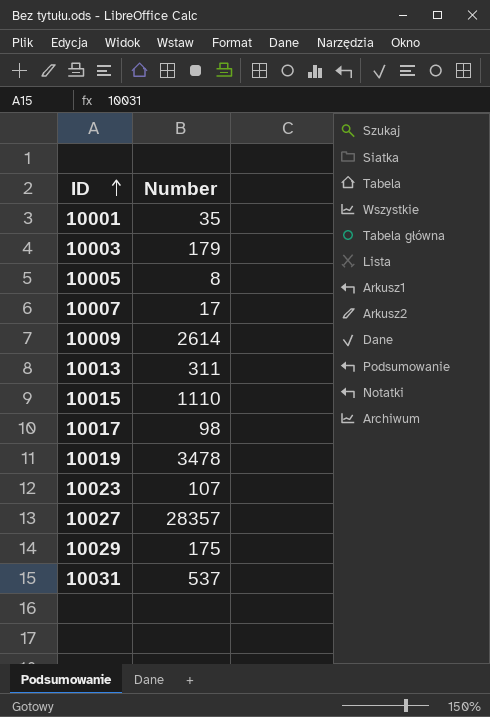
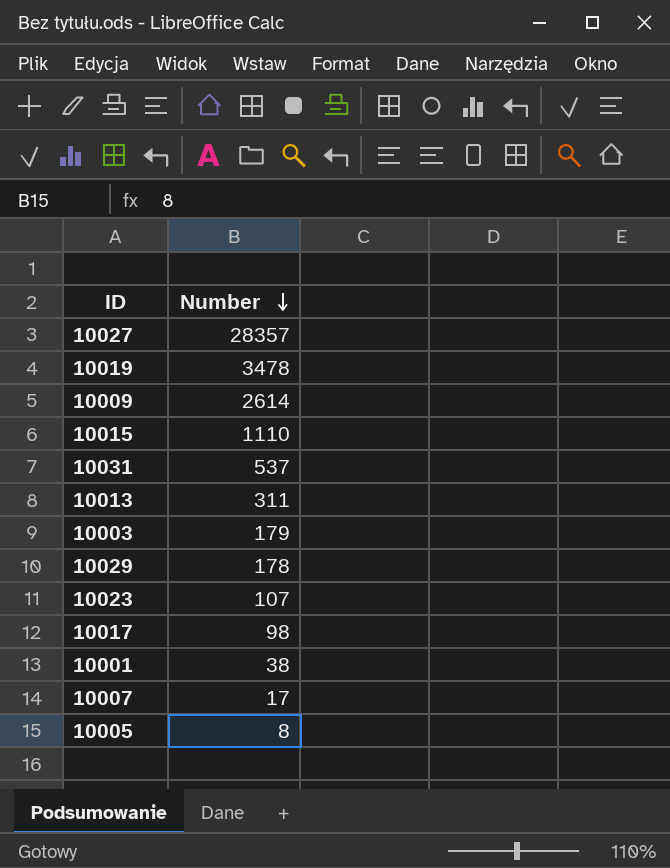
row order: ID ascending -> Number descending
10029 | Number: 175 -> 178
10001 | Number: 35 -> 38

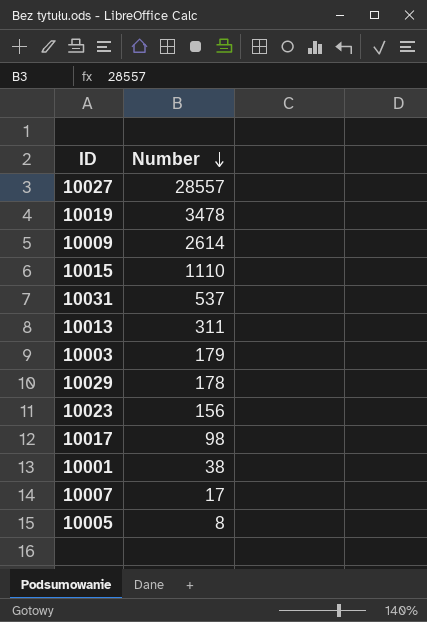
10027 | Number: 28357 -> 28557
10023 | Number: 107 -> 156

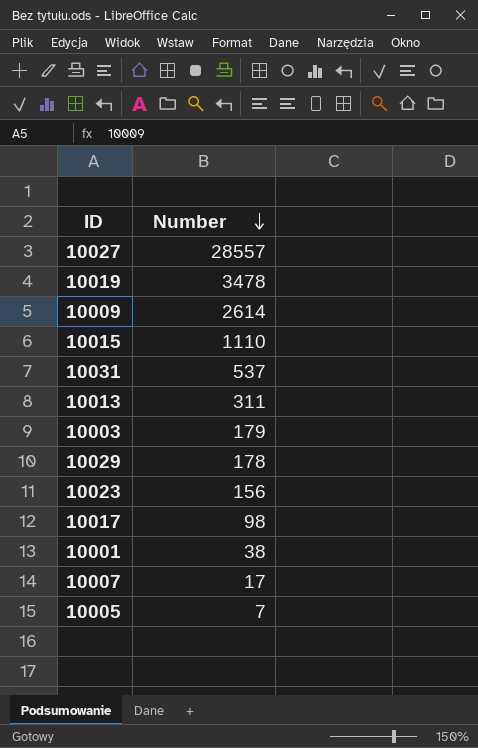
10005 | Number: 8 -> 7

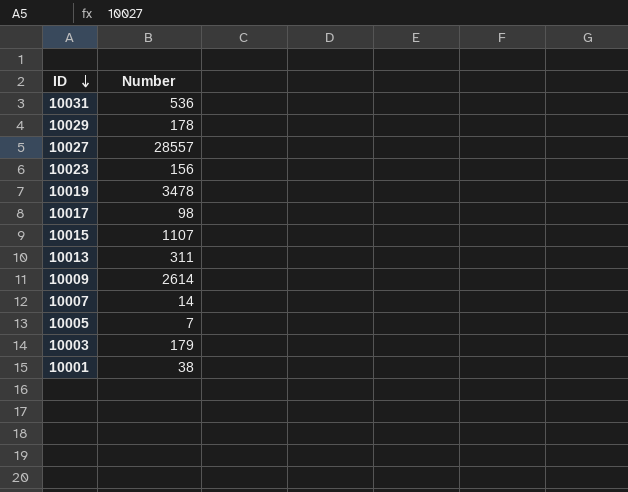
row order: Number descending -> ID descending
10031 | Number: 537 -> 536
10015 | Number: 1110 -> 1107
10007 | Number: 17 -> 14

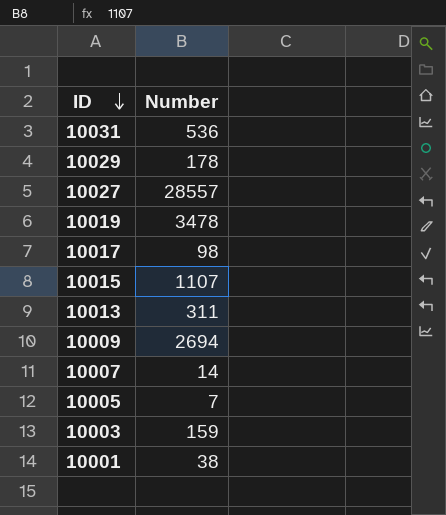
row 10023: 156 -> none
10009 | Number: 2614 -> 2694
10003 | Number: 179 -> 159

